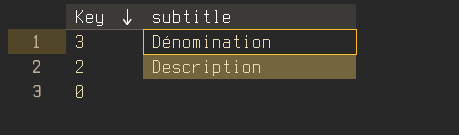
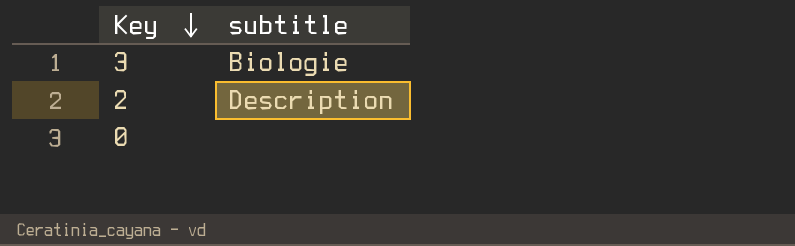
3 | subtitle: Dénomination -> Biologie

